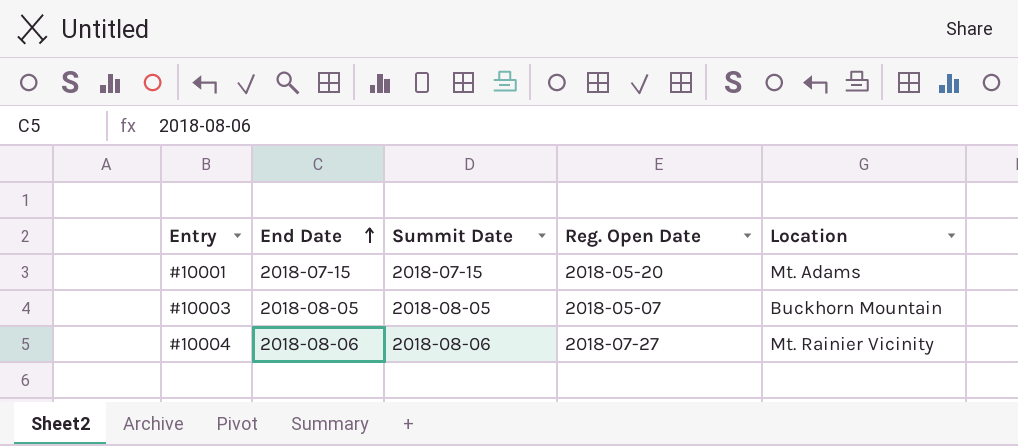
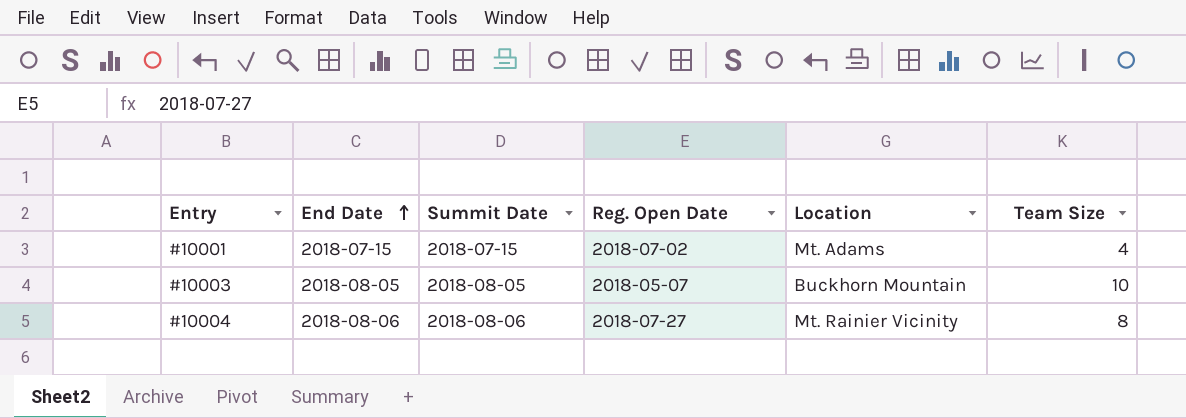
column Team Size | position: none -> 6
#10001 | Reg. Open Date: 2018-05-20 -> 2018-07-02

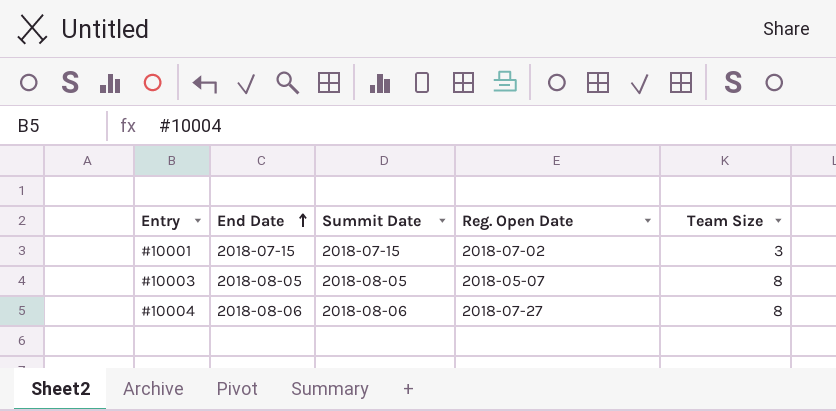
column Location | position: 5 -> none
#10001 | Team Size: 4 -> 3
#10003 | Team Size: 10 -> 8

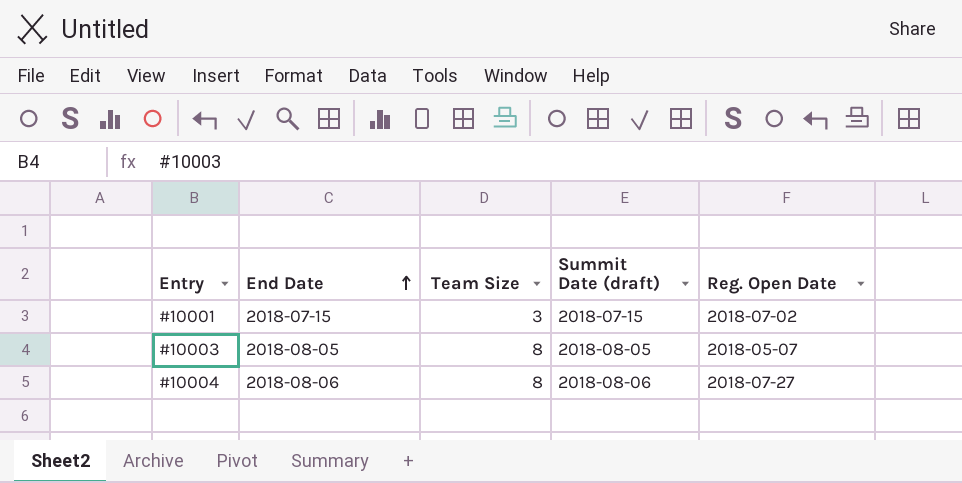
column Team Size | position: 5 -> 3
column name: Summit Date -> Summit Date (draft)

